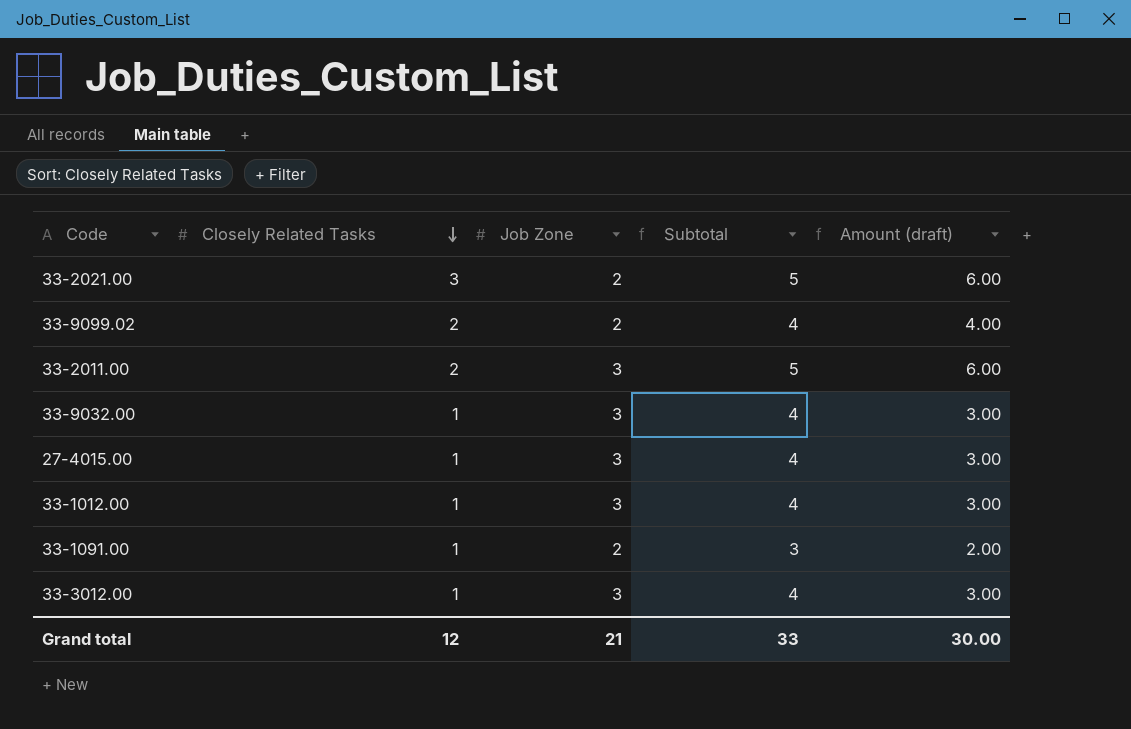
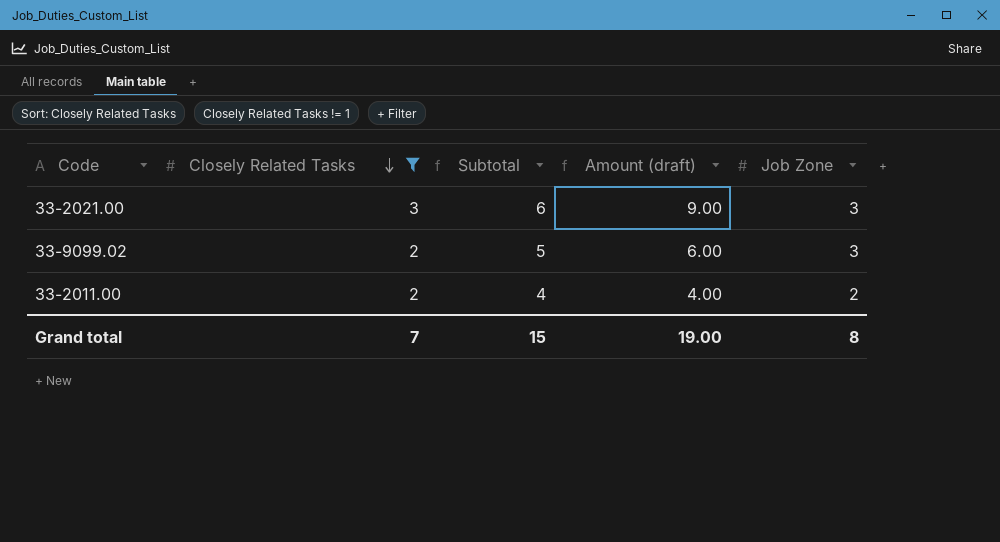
filter: none -> Closely Related Tasks != 1
column Job Zone | position: 3 -> 5
33-2021.00 | Subtotal: 5 -> 6
33-2021.00 | Amount (draft): 6.00 -> 9.00
33-2021.00 | Job Zone: 2 -> 3
33-9099.02 | Subtotal: 4 -> 5
33-9099.02 | Amount (draft): 4.00 -> 6.00
33-9099.02 | Job Zone: 2 -> 3
33-2011.00 | Subtotal: 5 -> 4
33-2011.00 | Amount (draft): 6.00 -> 4.00
33-2011.00 | Job Zone: 3 -> 2
Grand total | Closely Related Tasks: 12 -> 7
Grand total | Subtotal: 33 -> 15
Grand total | Amount (draft): 30.00 -> 19.00
Grand total | Job Zone: 21 -> 8

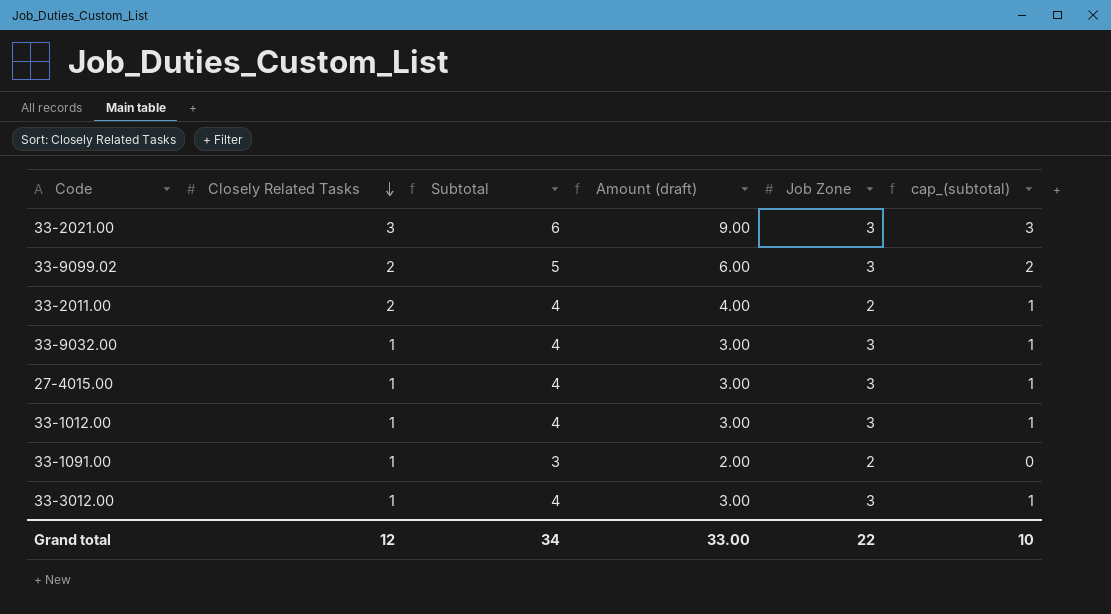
filter: Closely Related Tasks != 1 -> none
column cap_(subtotal) | formula: none -> [Subtotal] - 3
Grand total | Closely Related Tasks: 7 -> 12
Grand total | Subtotal: 15 -> 34
Grand total | Amount (draft): 19.00 -> 33.00
Grand total | Job Zone: 8 -> 22

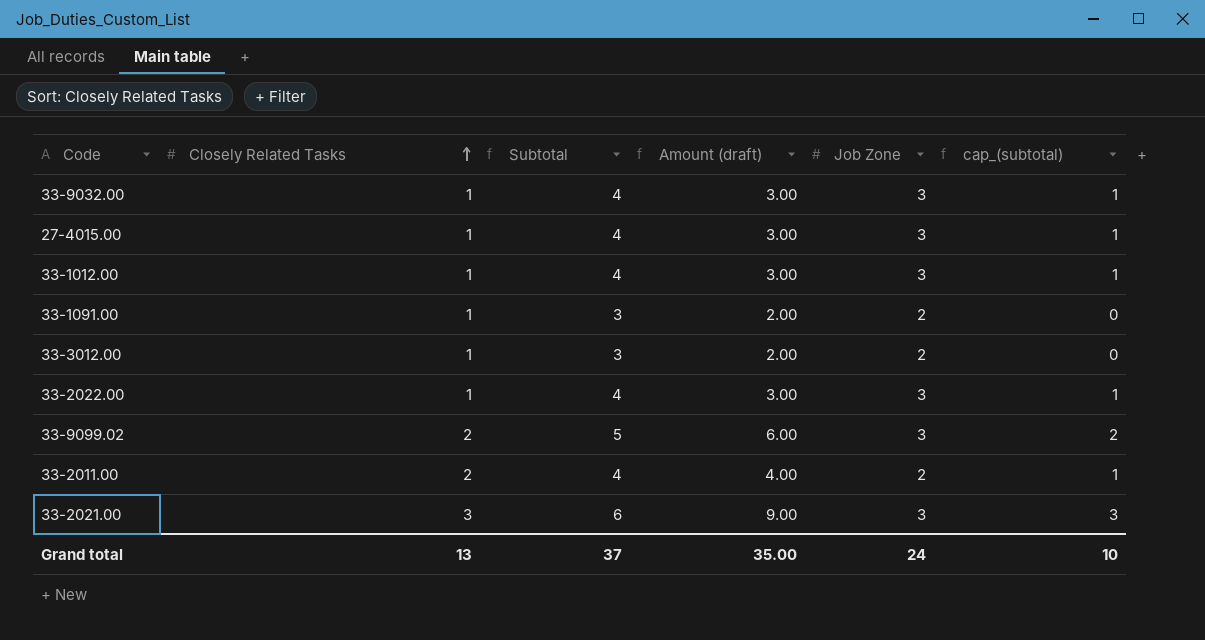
row order: Closely Related Tasks descending -> Closely Related Tasks ascending
33-3012.00 | Subtotal: 4 -> 3
33-3012.00 | Amount (draft): 3.00 -> 2.00
33-3012.00 | Job Zone: 3 -> 2
33-3012.00 | cap_(subtotal): 1 -> 0
row 33-2022.00: none -> 1 | 4 | 3.00 | 3 | 1
Grand total | Closely Related Tasks: 12 -> 13
Grand total | Subtotal: 34 -> 37
Grand total | Amount (draft): 33.00 -> 35.00
Grand total | Job Zone: 22 -> 24

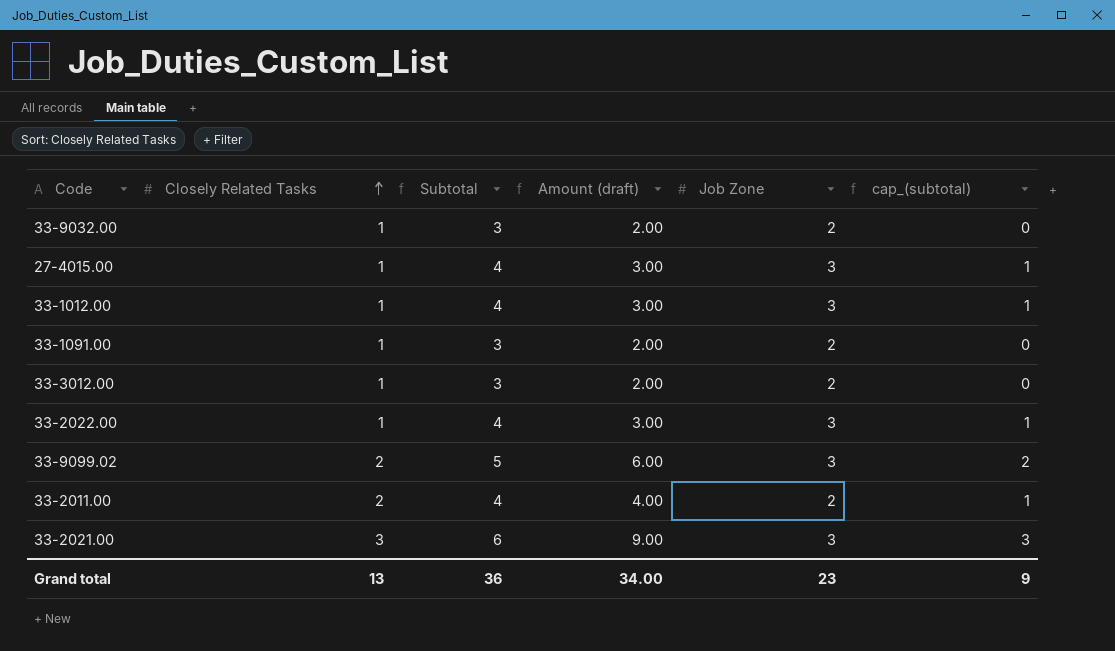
33-9032.00 | Subtotal: 4 -> 3
33-9032.00 | Amount (draft): 3.00 -> 2.00
33-9032.00 | Job Zone: 3 -> 2
33-9032.00 | cap_(subtotal): 1 -> 0
Grand total | Subtotal: 37 -> 36
Grand total | Amount (draft): 35.00 -> 34.00
Grand total | Job Zone: 24 -> 23
Grand total | cap_(subtotal): 10 -> 9

